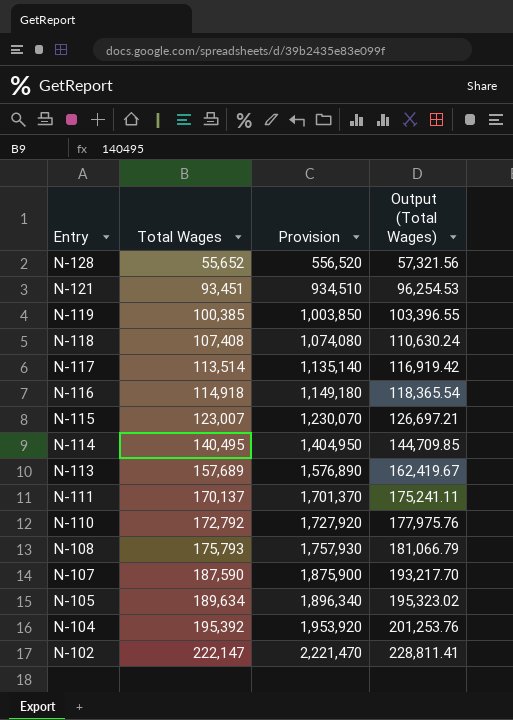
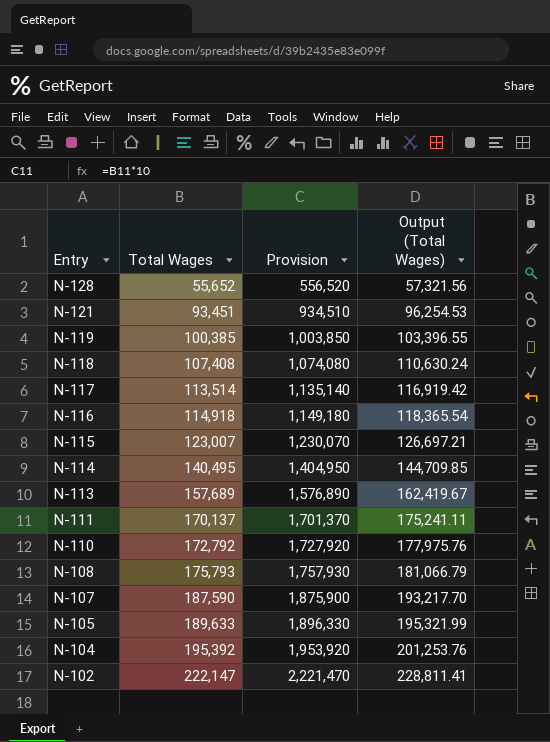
N-105 | Total Wages: 189,634 -> 189,633
N-105 | Provision: 1,896,340 -> 1,896,330
N-105 | Output (Total Wages): 195,323.02 -> 195,321.99

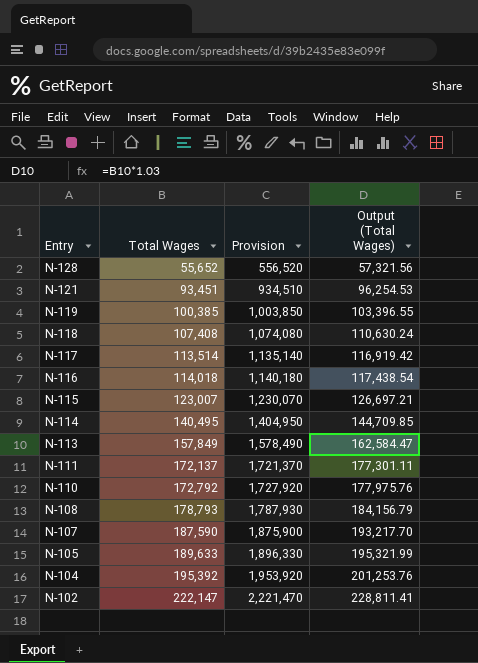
N-116 | Total Wages: 114,918 -> 114,018
N-116 | Provision: 1,149,180 -> 1,140,180
N-116 | Output (Total Wages): 118,365.54 -> 117,438.54
N-113 | Total Wages: 157,689 -> 157,849
N-113 | Provision: 1,576,890 -> 1,578,490
N-113 | Output (Total Wages): 162,419.67 -> 162,584.47
N-111 | Total Wages: 170,137 -> 172,137
N-111 | Provision: 1,701,370 -> 1,721,370
N-111 | Output (Total Wages): 175,241.11 -> 177,301.11
N-108 | Total Wages: 175,793 -> 178,793
N-108 | Provision: 1,757,930 -> 1,787,930
N-108 | Output (Total Wages): 181,066.79 -> 184,156.79

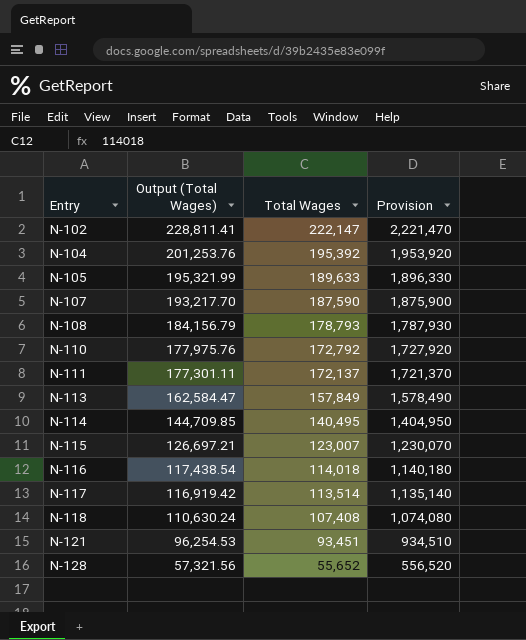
row order: Entry descending -> Entry ascending
column Output (Total Wages) | position: 4 -> 2
row N-119: 100,385 | 1,003,850 | 103,396.55 -> none

